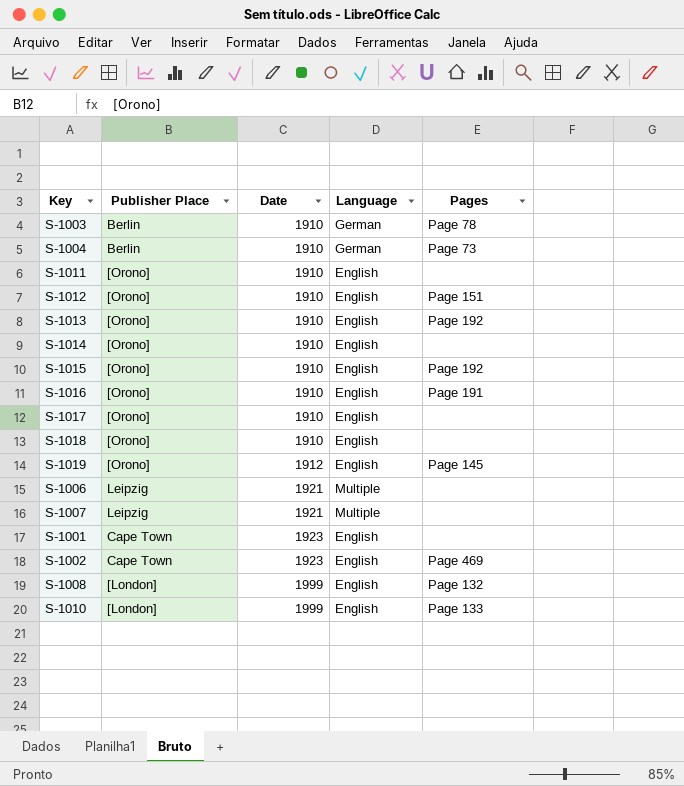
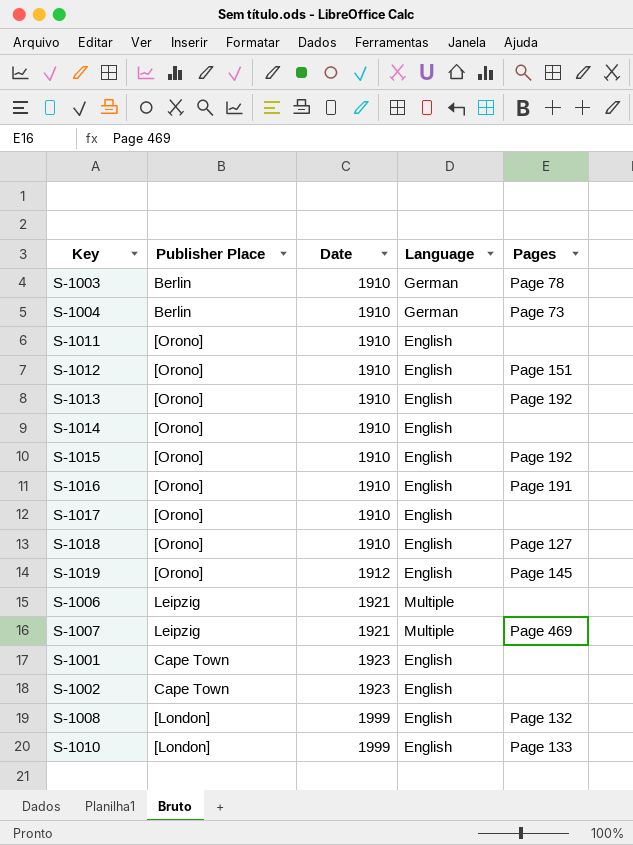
S-1018 | Pages: none -> Page 127
S-1007 | Pages: none -> Page 469
S-1002 | Pages: Page 469 -> none

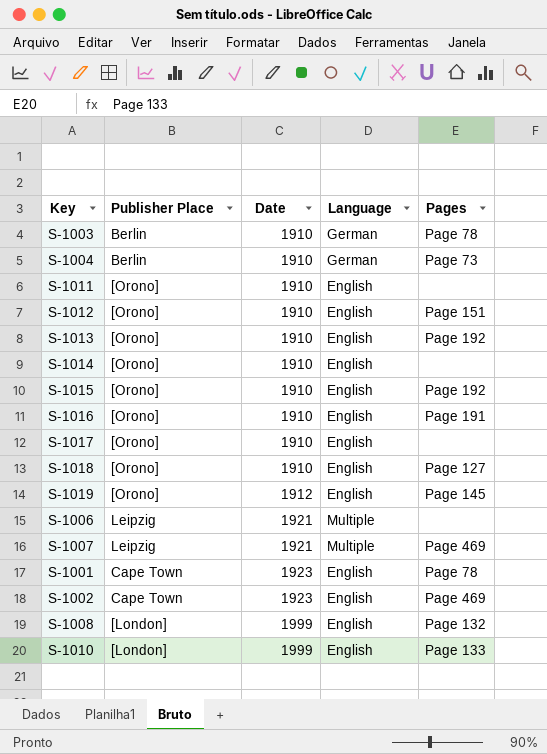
S-1001 | Pages: none -> Page 78
S-1002 | Pages: none -> Page 469

